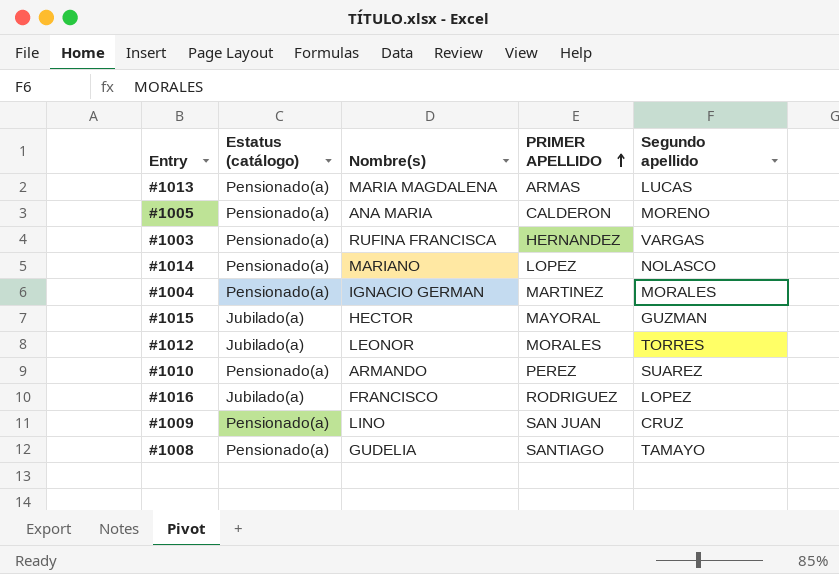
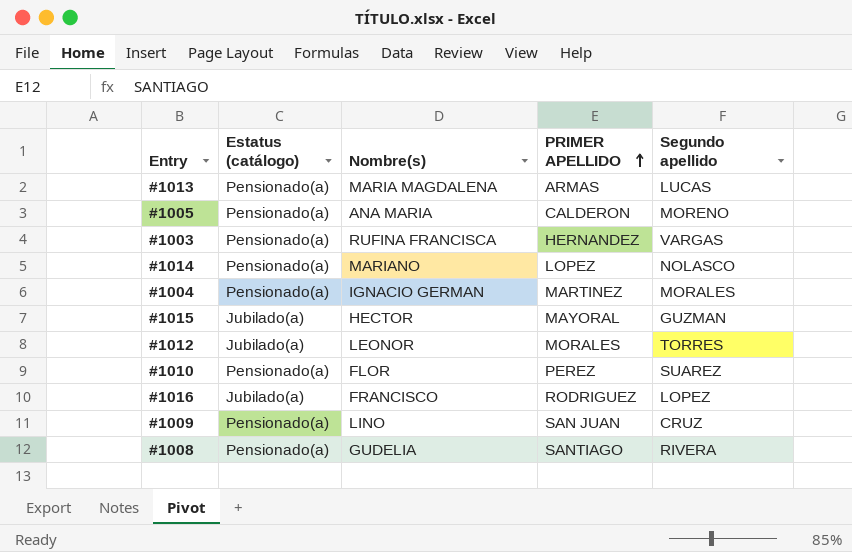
#1010 | Nombre(s): ARMANDO -> FLOR
#1008 | Segundo apellido: TAMAYO -> RIVERA

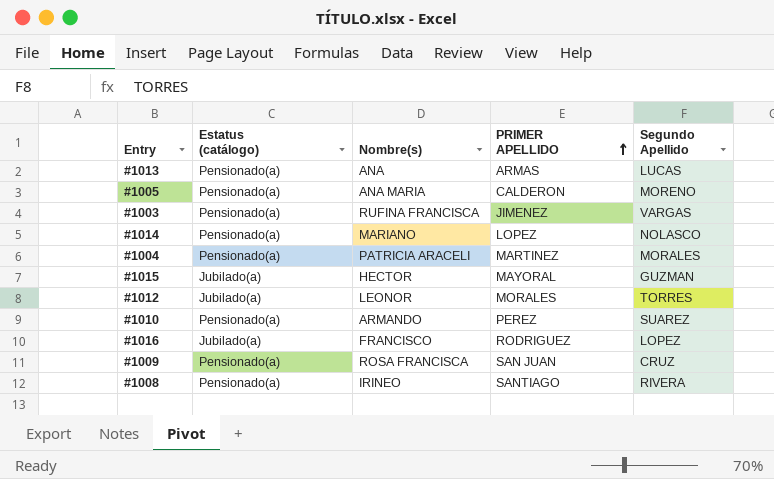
column name: Segundo apellido -> Segundo Apellido
#1013 | Nombre(s): MARIA MAGDALENA -> ANA
#1003 | PRIMER APELLIDO: HERNANDEZ -> JIMENEZ
#1004 | Nombre(s): IGNACIO GERMAN -> PATRICIA ARACELI
#1010 | Nombre(s): FLOR -> ARMANDO
#1009 | Nombre(s): LINO -> ROSA FRANCISCA
#1008 | Nombre(s): GUDELIA -> IRINEO

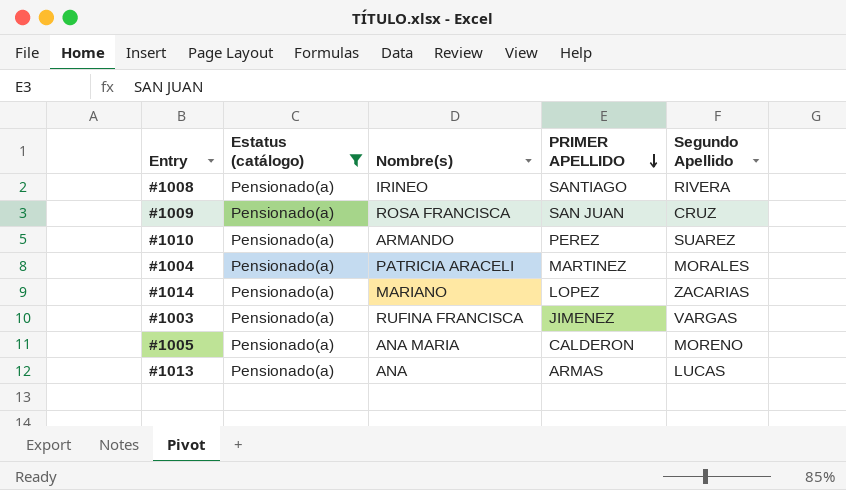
filter: none -> Estatus (catálogo) = Pensionado(a)
row order: PRIMER APELLIDO ascending -> PRIMER APELLIDO descending
#1014 | Segundo Apellido: NOLASCO -> ZACARIAS

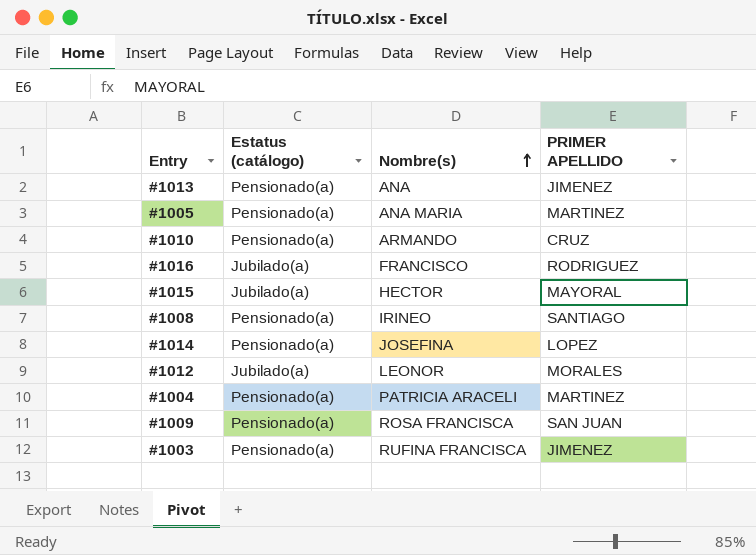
filter: Estatus (catálogo) = Pensionado(a) -> none
row order: PRIMER APELLIDO descending -> Nombre(s) ascending
column Segundo Apellido | position: 5 -> none
#1013 | PRIMER APELLIDO: ARMAS -> JIMENEZ
#1005 | PRIMER APELLIDO: CALDERON -> MARTINEZ
#1010 | PRIMER APELLIDO: PEREZ -> CRUZ
#1014 | Nombre(s): MARIANO -> JOSEFINA

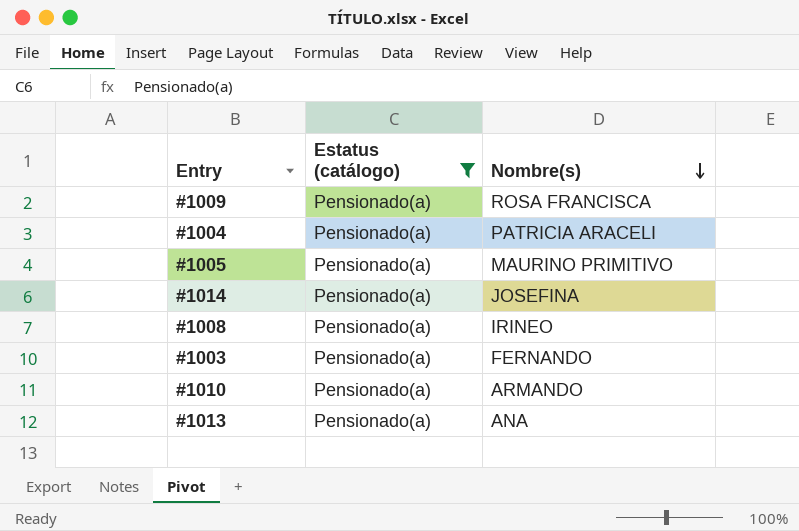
filter: none -> Estatus (catálogo) = Pensionado(a)
row order: Nombre(s) ascending -> Nombre(s) descending
column PRIMER APELLIDO | position: 4 -> none
#1005 | Nombre(s): ANA MARIA -> MAURINO PRIMITIVO
#1003 | Nombre(s): RUFINA FRANCISCA -> FERNANDO

